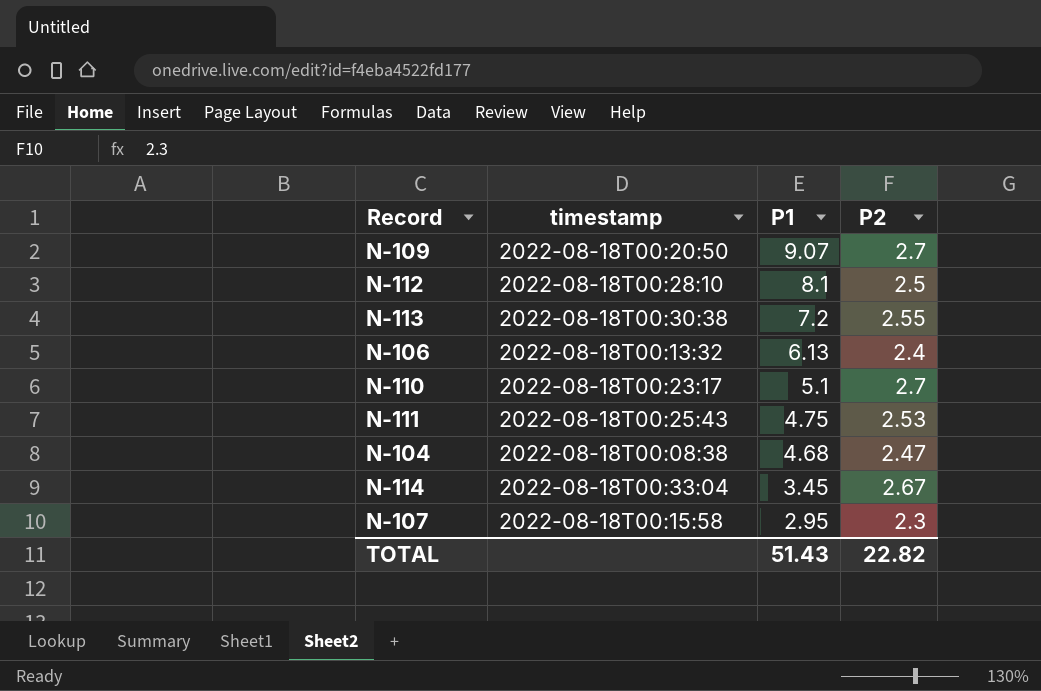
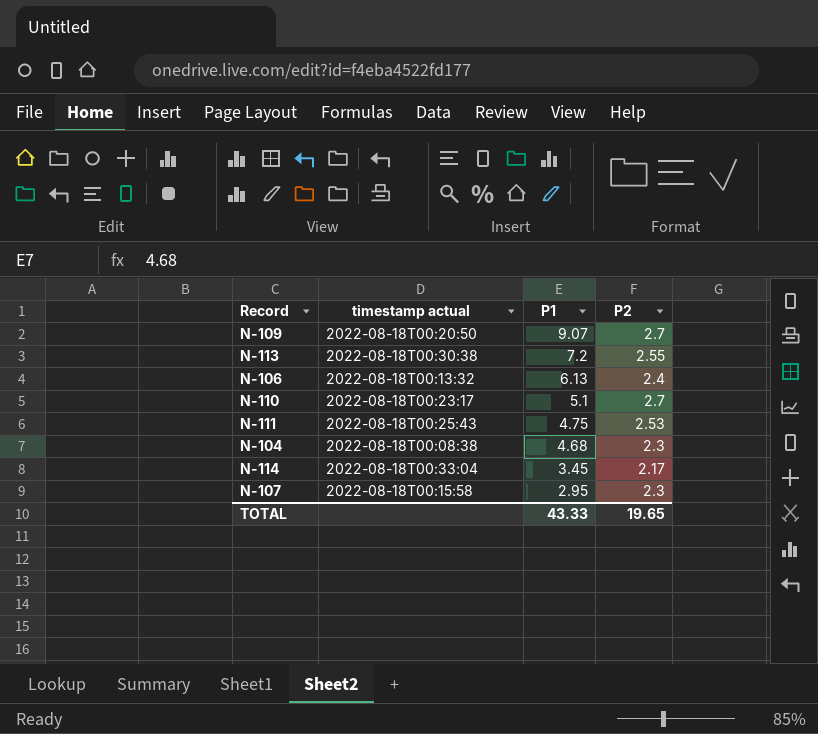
column name: timestamp -> timestamp actual
row N-112: 2022-08-18T00:28:10 | 8.1 | 2.5 -> none
N-104 | P2: 2.47 -> 2.3
N-114 | P2: 2.67 -> 2.17
TOTAL | P1: 51.43 -> 43.33
TOTAL | P2: 22.82 -> 19.65

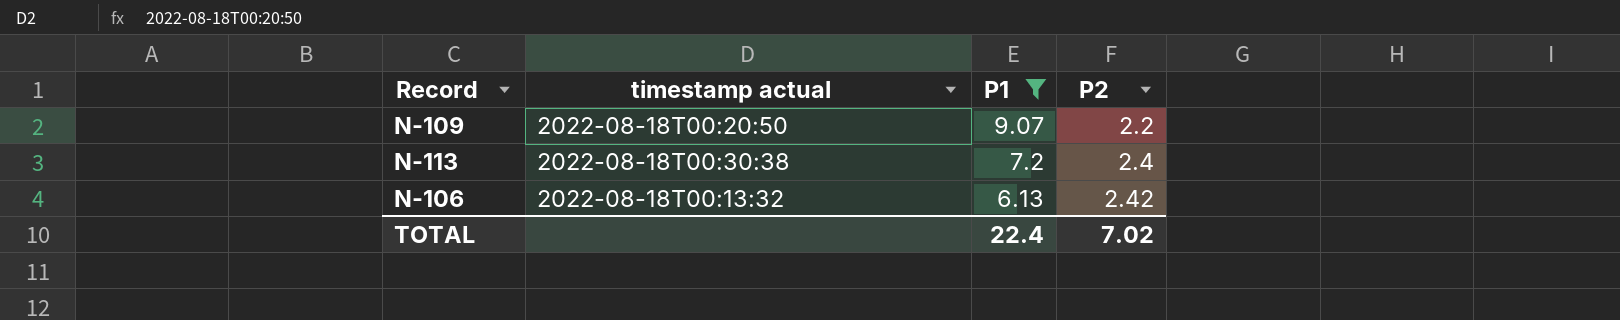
filter: none -> P1 >= 6.13
N-109 | P2: 2.7 -> 2.2
N-113 | P2: 2.55 -> 2.4
N-106 | P2: 2.4 -> 2.42
TOTAL | P1: 43.33 -> 22.4
TOTAL | P2: 19.65 -> 7.02

